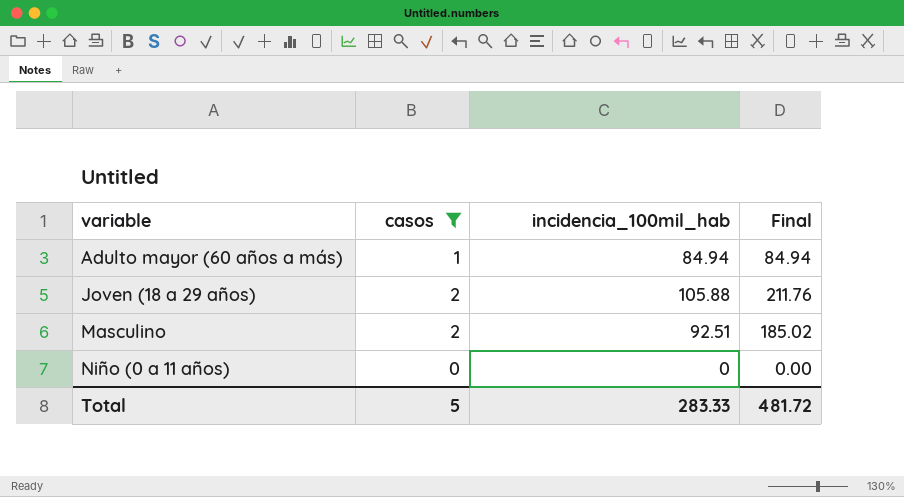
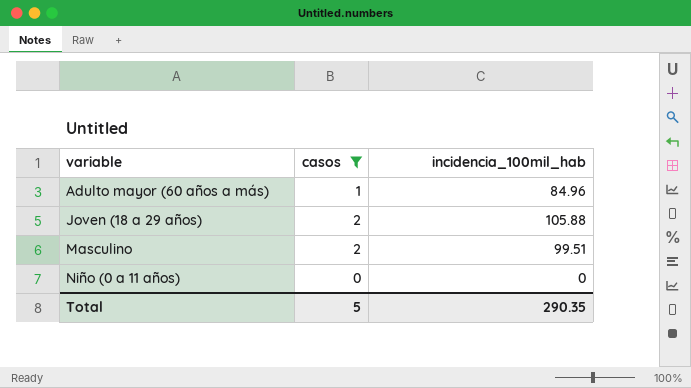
column Final | formula: [casos] * [incidencia_100mil_hab] -> none
Adulto mayor (60 años a más) | incidencia_100mil_hab: 84.94 -> 84.96
Masculino | incidencia_100mil_hab: 92.51 -> 99.51
Total | incidencia_100mil_hab: 283.33 -> 290.35

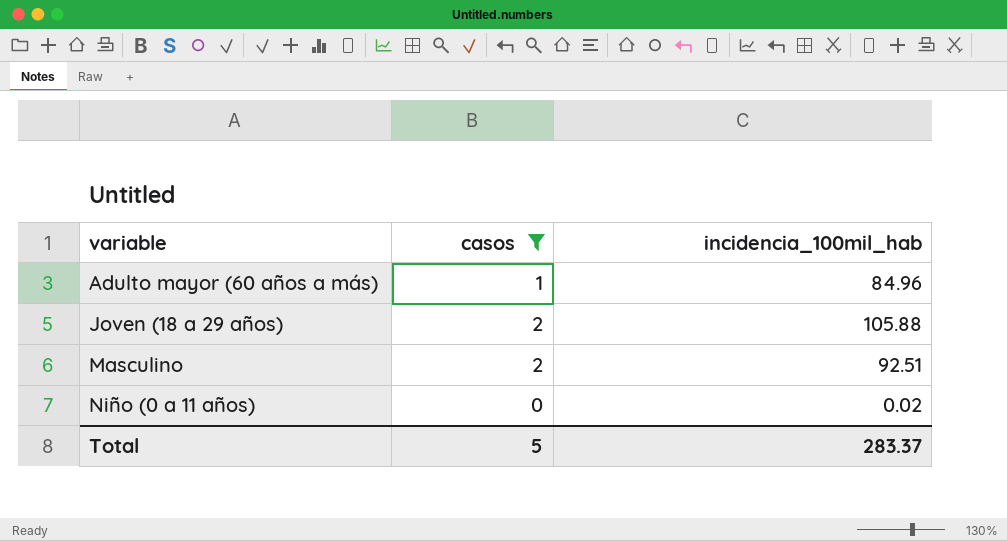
Masculino | incidencia_100mil_hab: 99.51 -> 92.51
Niño (0 a 11 años) | incidencia_100mil_hab: 0 -> 0.02
Total | incidencia_100mil_hab: 290.35 -> 283.37

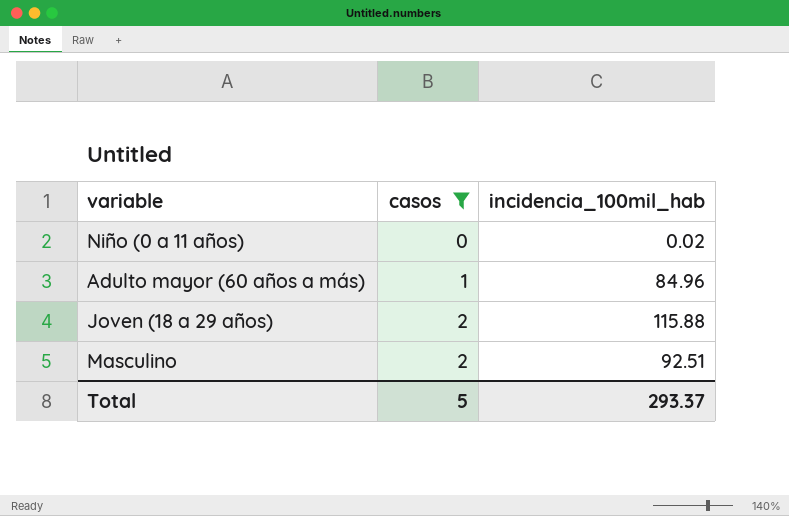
row order: variable ascending -> casos ascending
Joven (18 a 29 años) | incidencia_100mil_hab: 105.88 -> 115.88
Total | incidencia_100mil_hab: 283.37 -> 293.37

